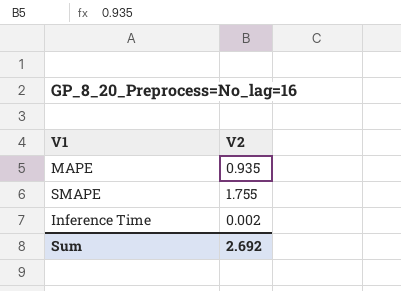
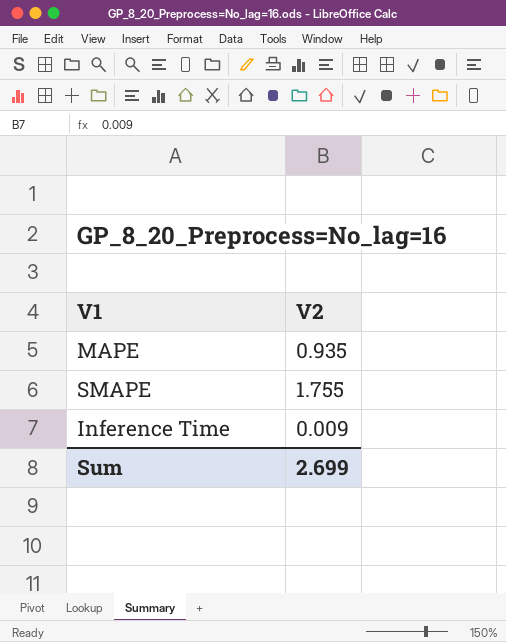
Inference Time | V2: 0.002 -> 0.009
Sum | V2: 2.692 -> 2.699

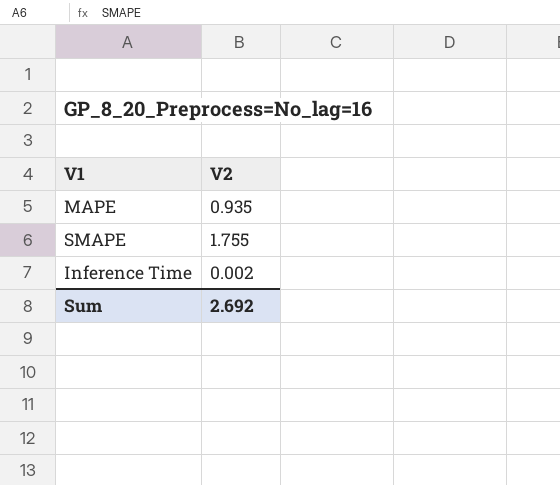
Inference Time | V2: 0.009 -> 0.002
Sum | V2: 2.699 -> 2.692

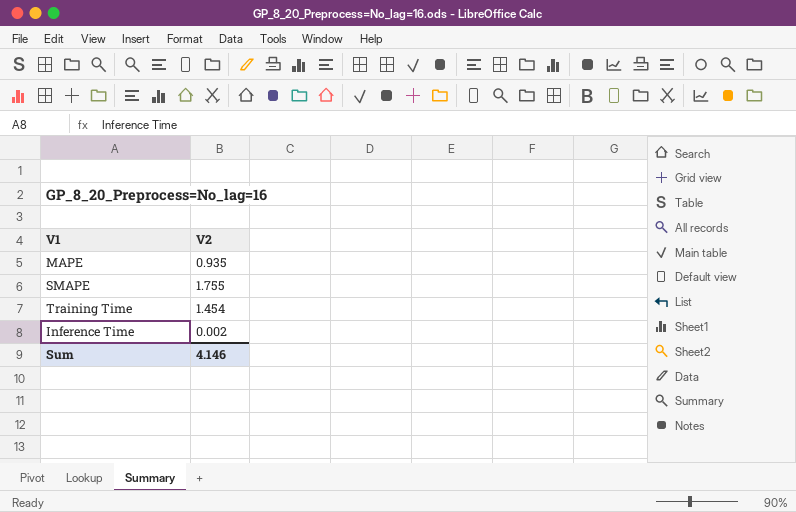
row Training Time: none -> 1.454
Sum | V2: 2.692 -> 4.146

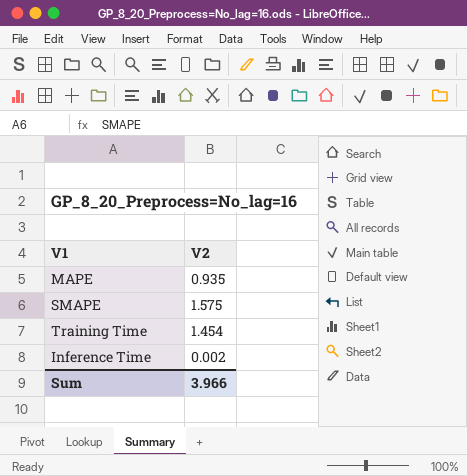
SMAPE | V2: 1.755 -> 1.575
Sum | V2: 4.146 -> 3.966

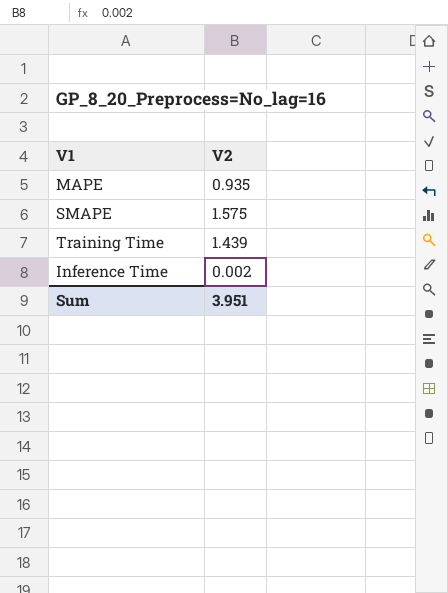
Training Time | V2: 1.454 -> 1.439
Sum | V2: 3.966 -> 3.951

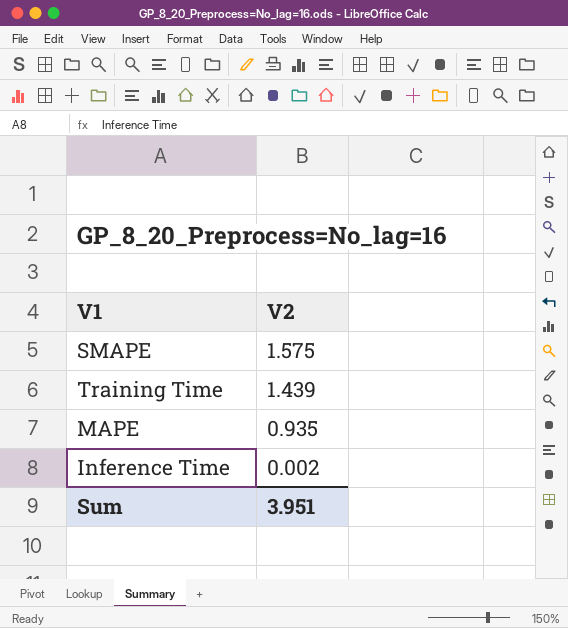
row order: none -> V2 descending

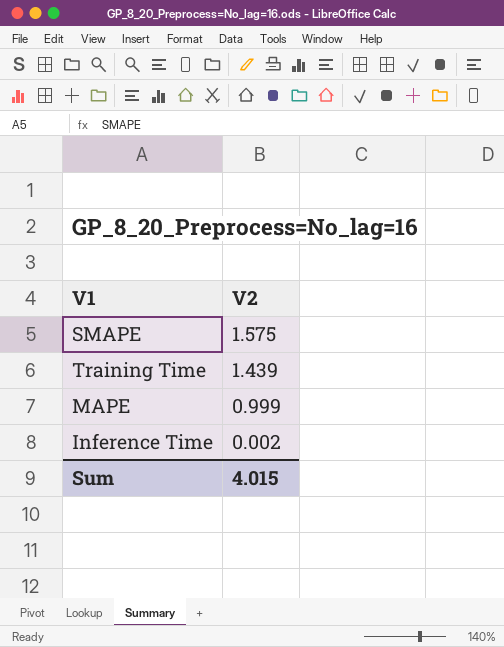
MAPE | V2: 0.935 -> 0.999
Sum | V2: 3.951 -> 4.015

